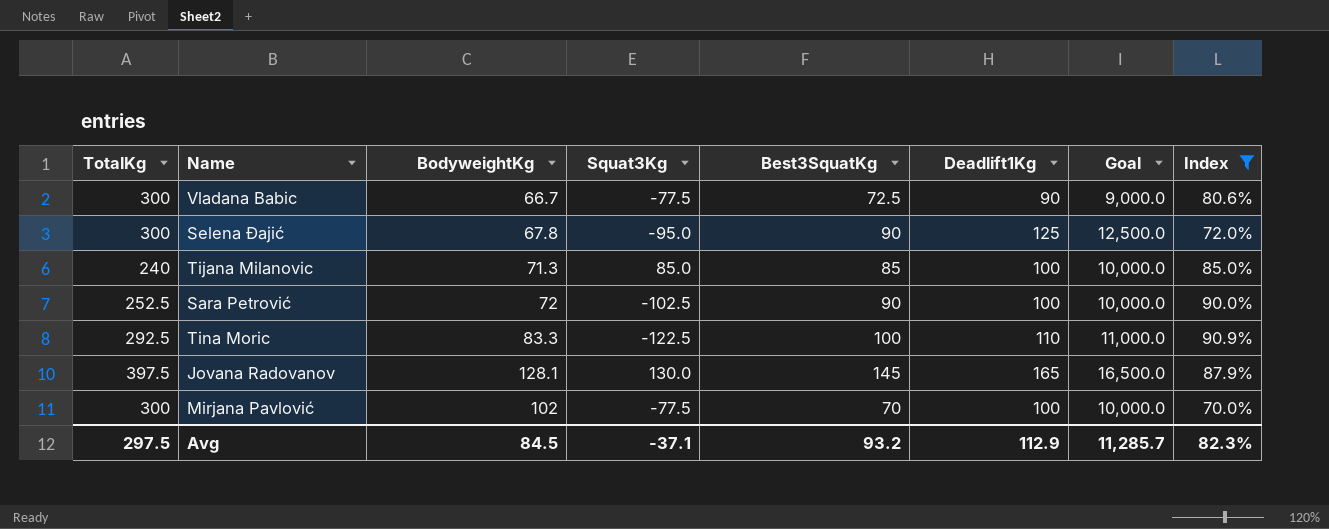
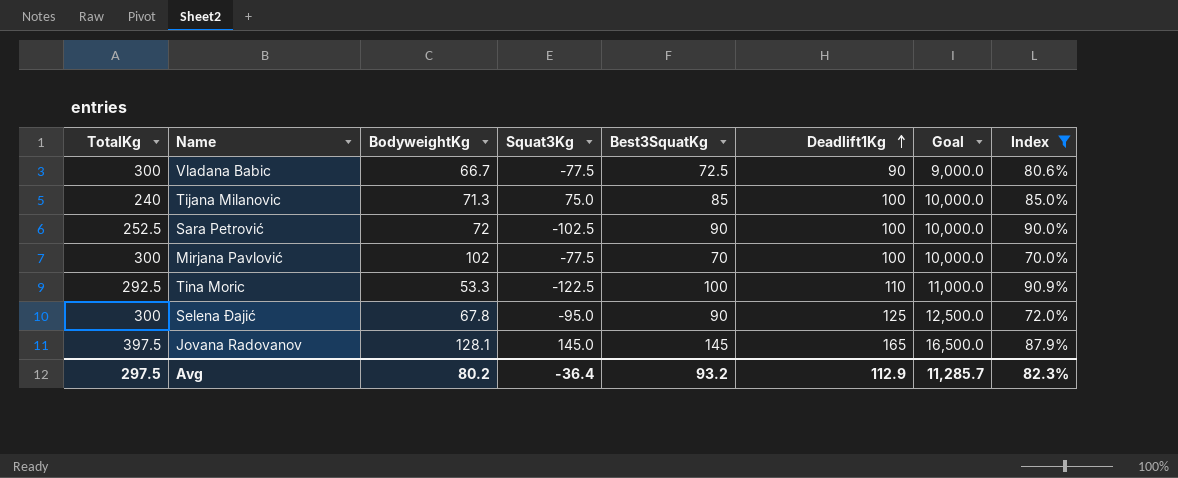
row order: none -> Deadlift1Kg ascending
Tijana Milanovic | Squat3Kg: 85.0 -> 75.0
Tina Moric | BodyweightKg: 83.3 -> 53.3
Jovana Radovanov | Squat3Kg: 130.0 -> 145.0
Avg | BodyweightKg: 84.5 -> 80.2
Avg | Squat3Kg: -37.1 -> -36.4

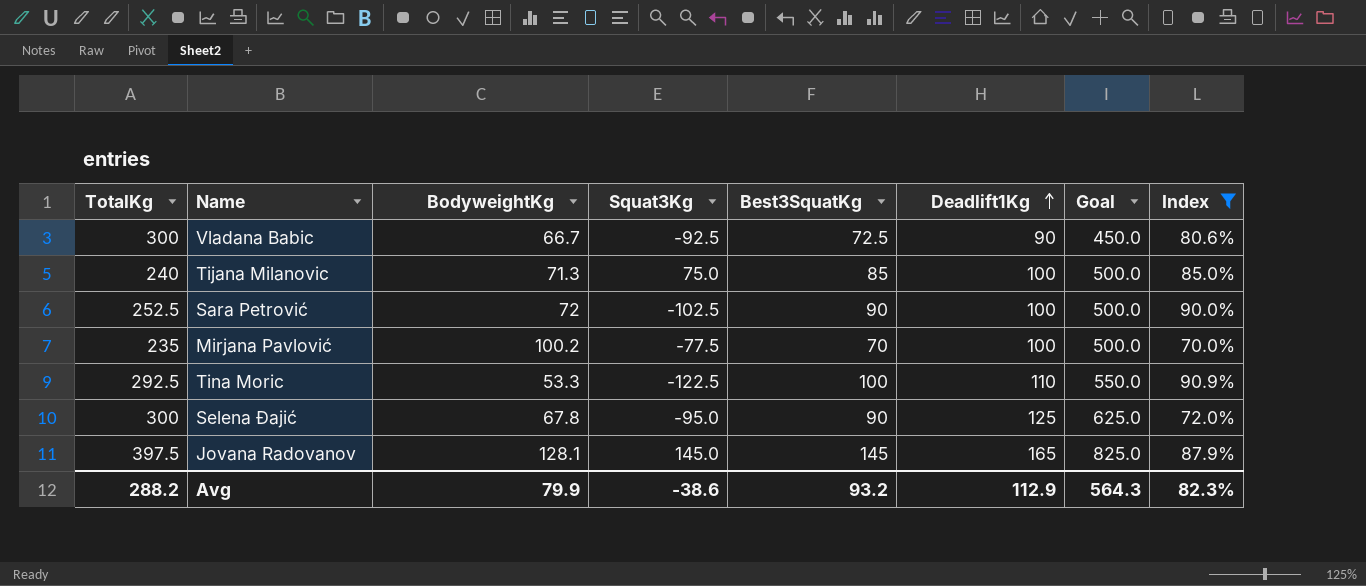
column Goal | formula: [Deadlift1Kg] * 100 -> [Deadlift1Kg] * 5
Vladana Babic | Squat3Kg: -77.5 -> -92.5
Mirjana Pavlović | TotalKg: 300 -> 235
Mirjana Pavlović | BodyweightKg: 102 -> 100.2
Avg | TotalKg: 297.5 -> 288.2
Avg | BodyweightKg: 80.2 -> 79.9
Avg | Squat3Kg: -36.4 -> -38.6
Avg | Goal: 11,285.7 -> 564.3

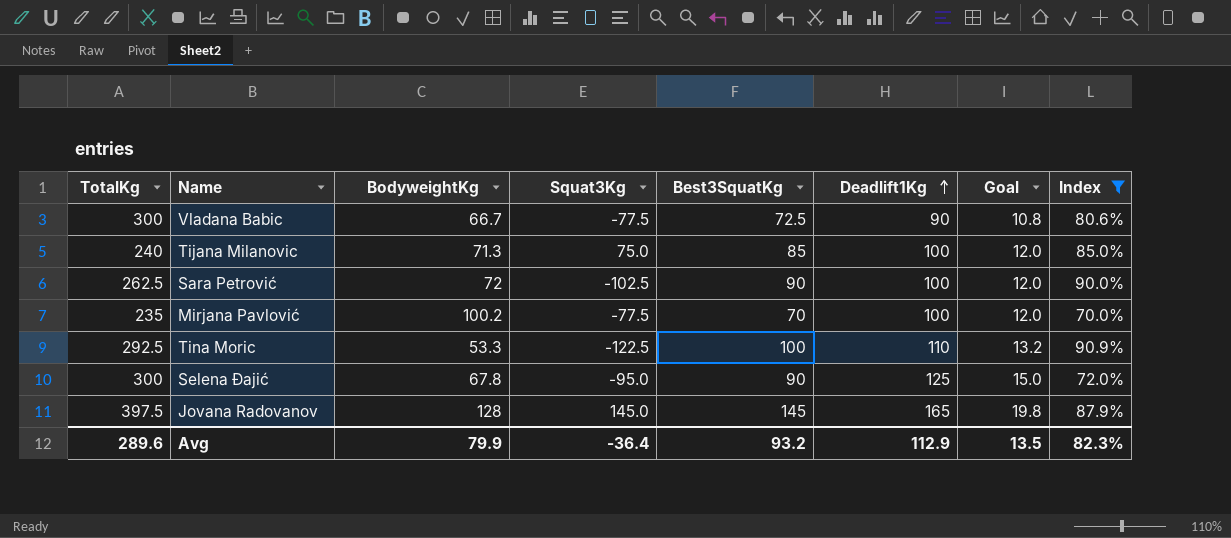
column Goal | formula: [Deadlift1Kg] * 5 -> [Deadlift1Kg] * 0.12
Vladana Babic | Squat3Kg: -92.5 -> -77.5
Sara Petrović | TotalKg: 252.5 -> 262.5
Jovana Radovanov | BodyweightKg: 128.1 -> 128
Avg | TotalKg: 288.2 -> 289.6
Avg | Squat3Kg: -38.6 -> -36.4
Avg | Goal: 564.3 -> 13.5

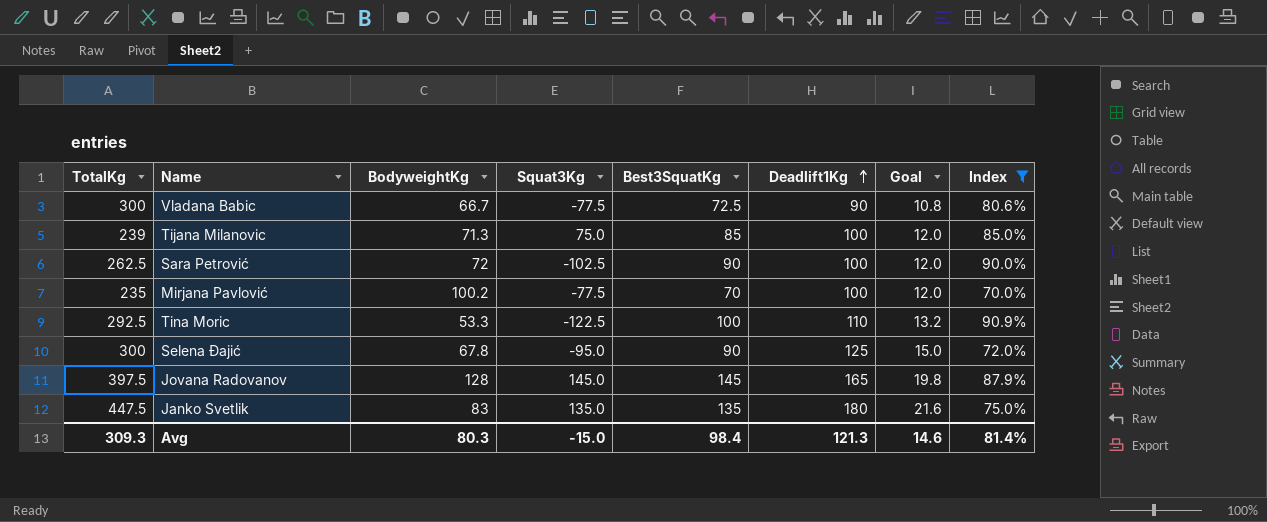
Tijana Milanovic | TotalKg: 240 -> 239
row Janko Svetlik: none -> 447.5 | 83 | 135.0 | 135 | 180 | 21.6 | 75.0%
Avg | TotalKg: 289.6 -> 309.3
Avg | BodyweightKg: 79.9 -> 80.3
Avg | Squat3Kg: -36.4 -> -15.0
Avg | Best3SquatKg: 93.2 -> 98.4
Avg | Deadlift1Kg: 112.9 -> 121.3
Avg | Goal: 13.5 -> 14.6
Avg | Index: 82.3% -> 81.4%

